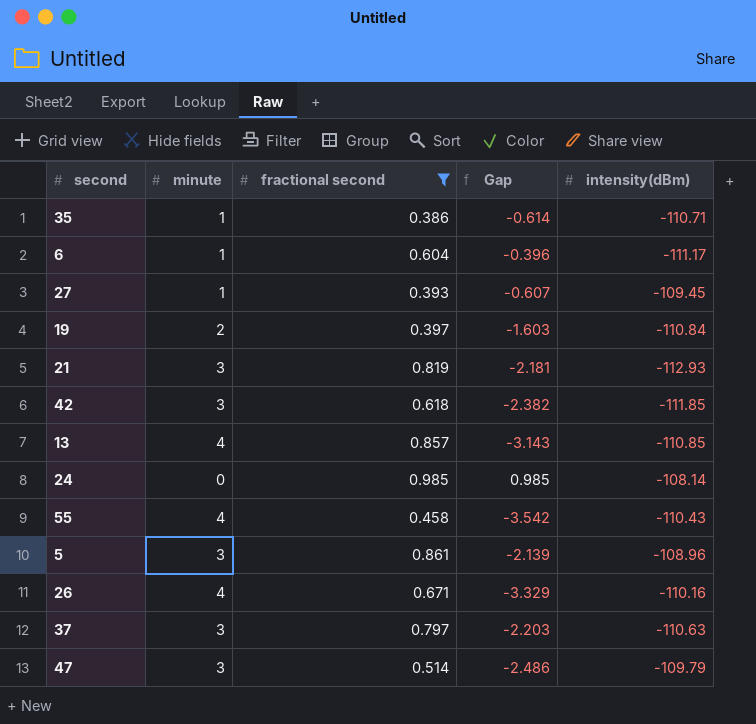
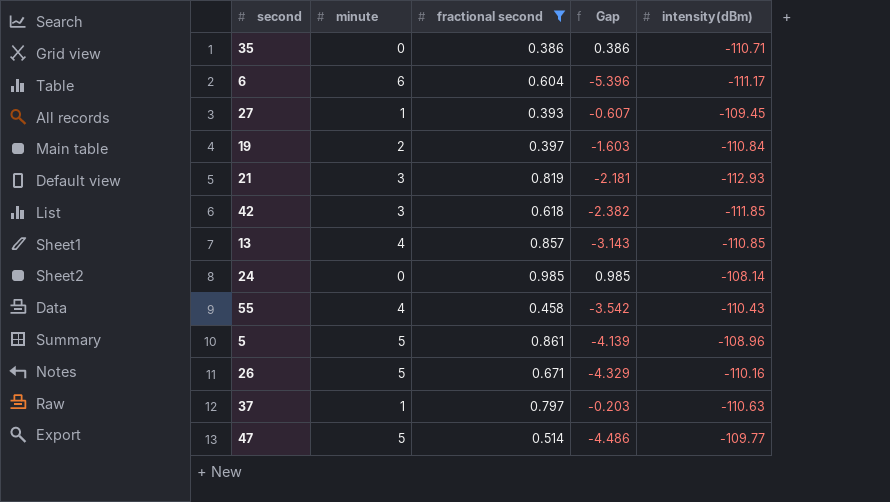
35 | minute: 1 -> 0
35 | Gap: -0.614 -> 0.386
6 | minute: 1 -> 6
6 | Gap: -0.396 -> -5.396
5 | minute: 3 -> 5
5 | Gap: -2.139 -> -4.139
26 | minute: 4 -> 5
26 | Gap: -3.329 -> -4.329
37 | minute: 3 -> 1
37 | Gap: -2.203 -> -0.203
47 | minute: 3 -> 5
47 | Gap: -2.486 -> -4.486
47 | intensity(dBm): -109.79 -> -109.77

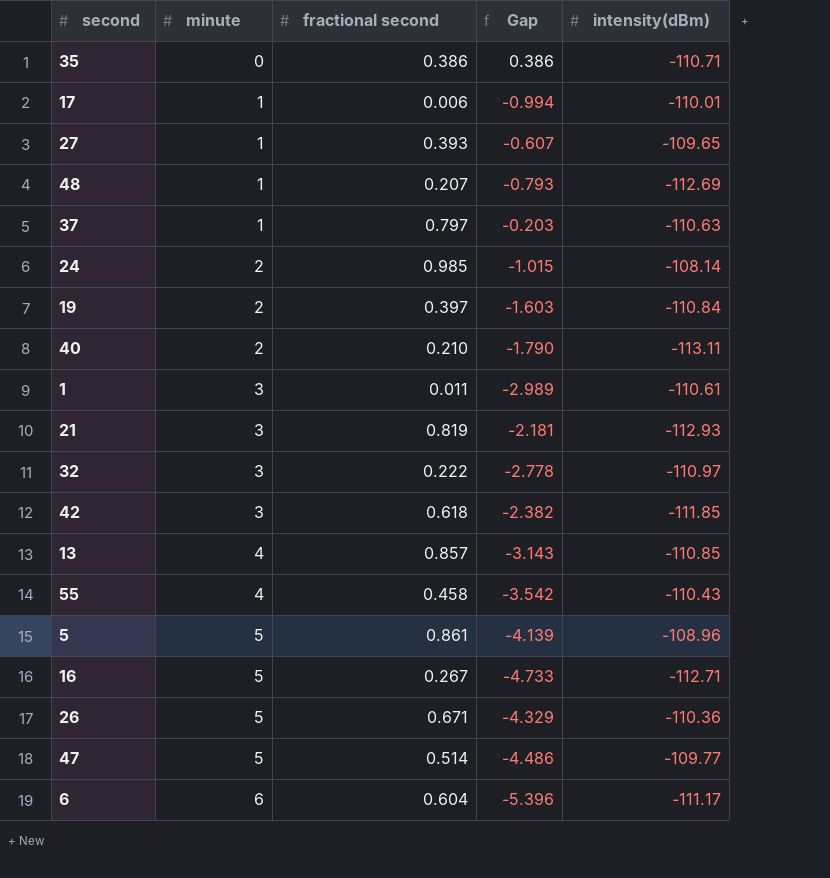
filter: fractional second >= 0.386 -> none
row order: none -> minute ascending
27 | intensity(dBm): -109.45 -> -109.65
24 | minute: 0 -> 2
24 | Gap: 0.985 -> -1.015
26 | intensity(dBm): -110.16 -> -110.36

